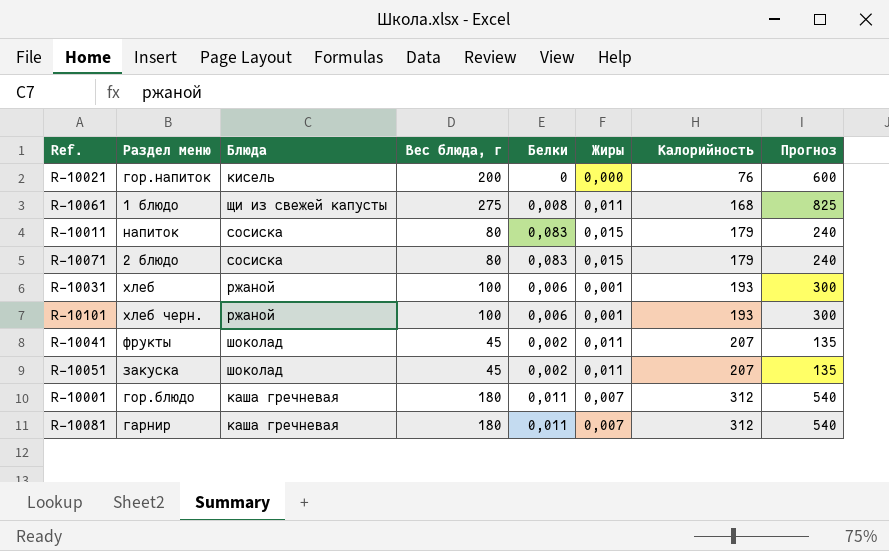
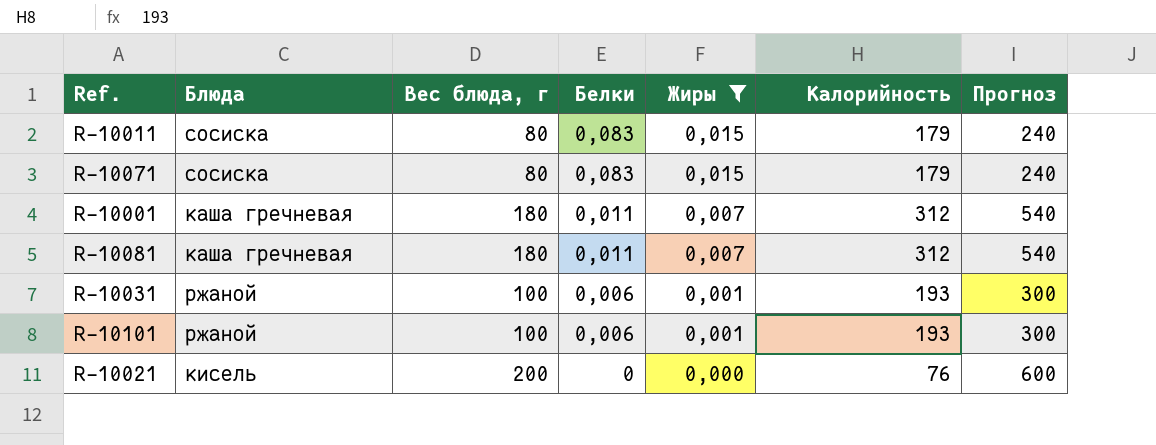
filter: none -> Жиры != 0,011
row order: Калорийность ascending -> Белки descending
column Раздел меню | position: 2 -> none

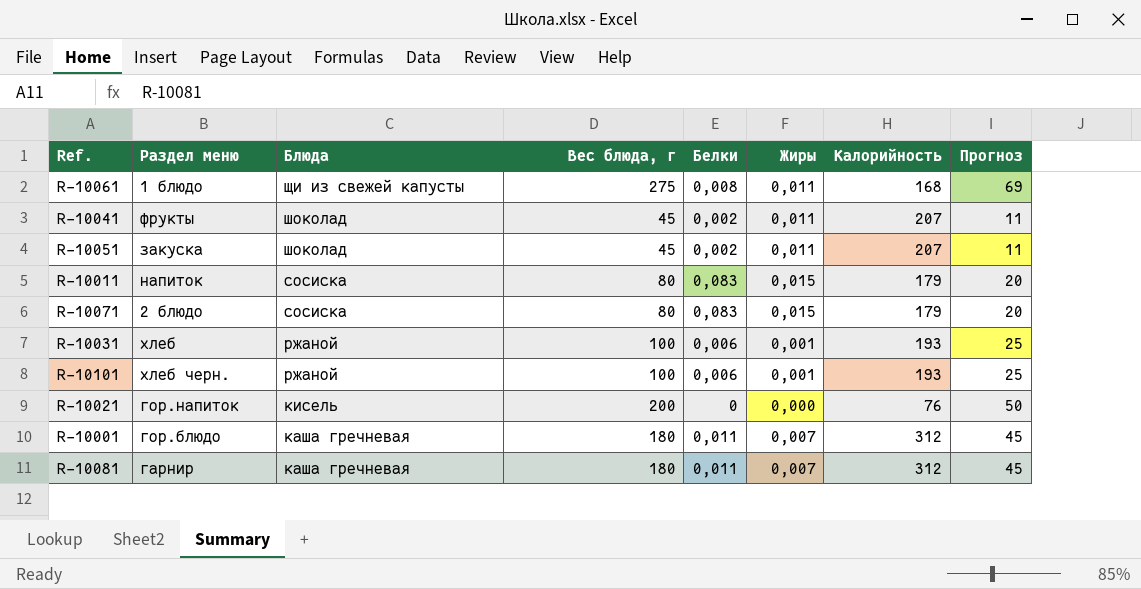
filter: Жиры != 0,011 -> none
row order: Белки descending -> Блюда descending
column Раздел меню | position: none -> 2
column Прогноз | formula: [Вес блюда, г] * 3 -> [Вес блюда, г] * 0,25

